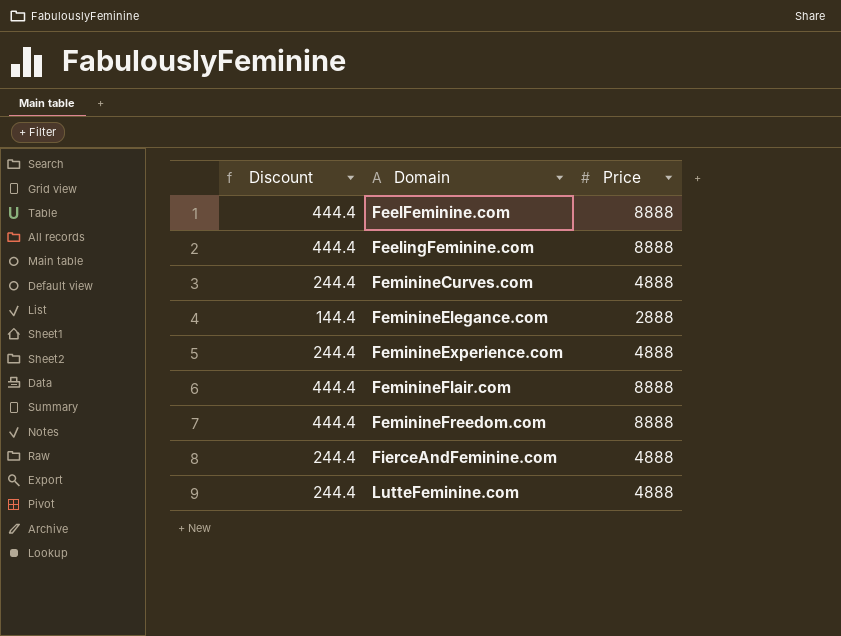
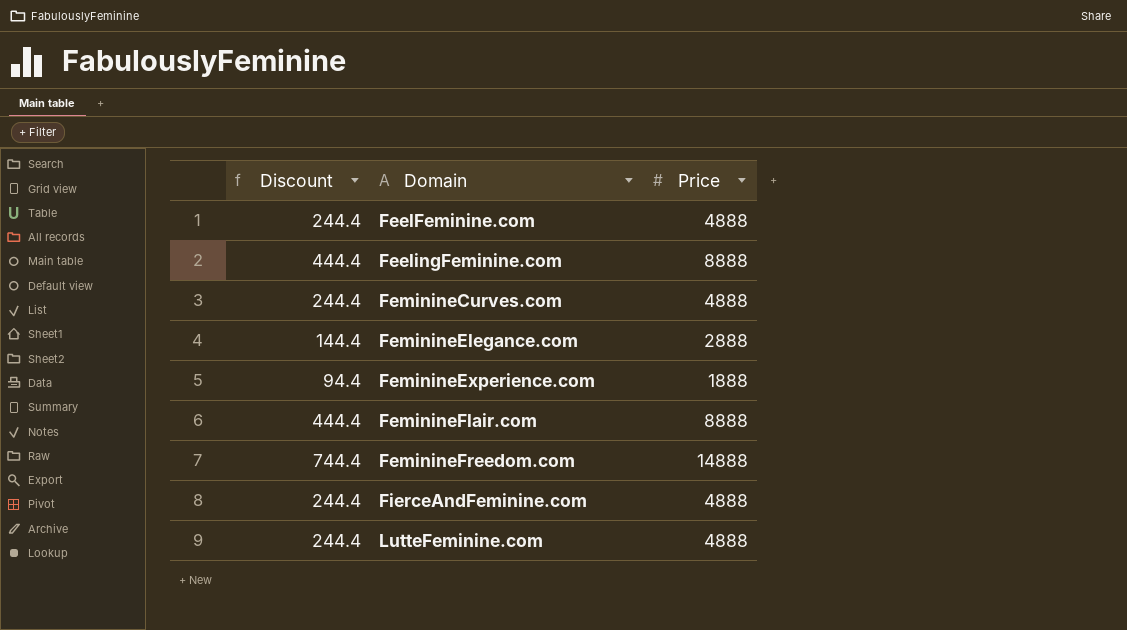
FeelFeminine.com | Discount: 444.4 -> 244.4
FeelFeminine.com | Price: 8888 -> 4888
FeminineExperience.com | Discount: 244.4 -> 94.4
FeminineExperience.com | Price: 4888 -> 1888
FeminineFreedom.com | Discount: 444.4 -> 744.4
FeminineFreedom.com | Price: 8888 -> 14888

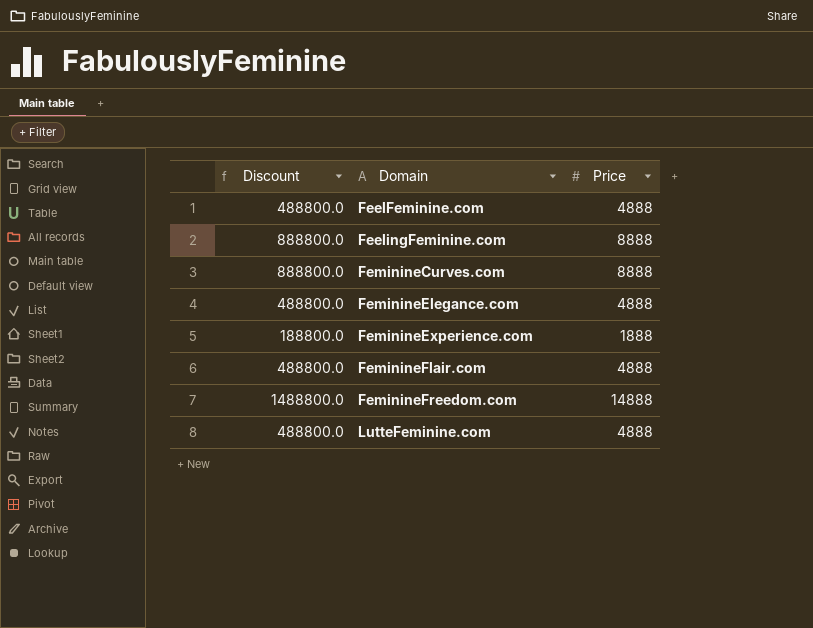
column Discount | formula: [Price] * 0.05 -> [Price] * 100
row FierceAndFeminine.com: 244.4 | 4888 -> none
FeminineCurves.com | Price: 4888 -> 8888
FeminineElegance.com | Price: 2888 -> 4888
FeminineFlair.com | Price: 8888 -> 4888

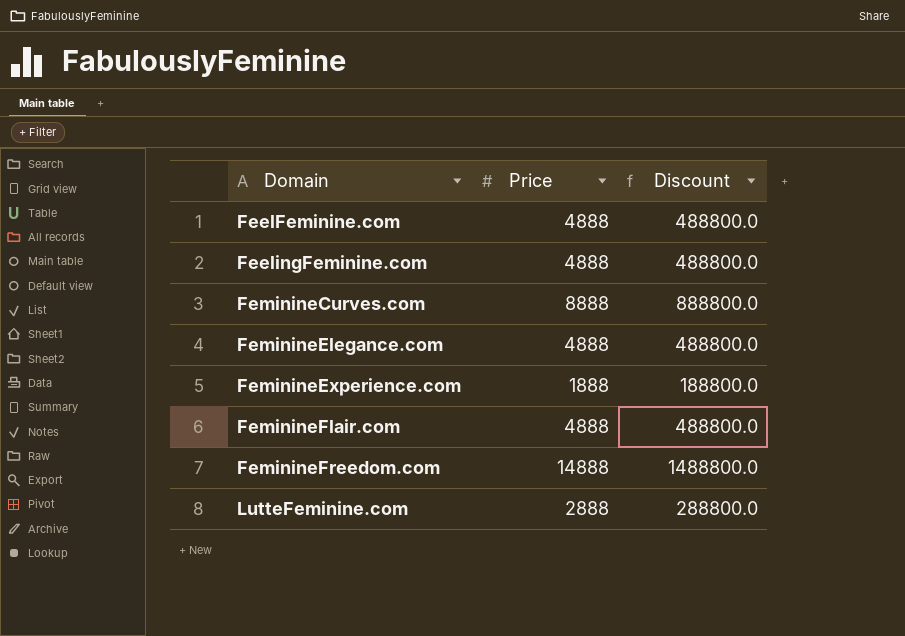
column Discount | position: 1 -> 3
FeelingFeminine.com | Price: 8888 -> 4888
FeelingFeminine.com | Discount: 888800.0 -> 488800.0
LutteFeminine.com | Price: 4888 -> 2888
LutteFeminine.com | Discount: 488800.0 -> 288800.0

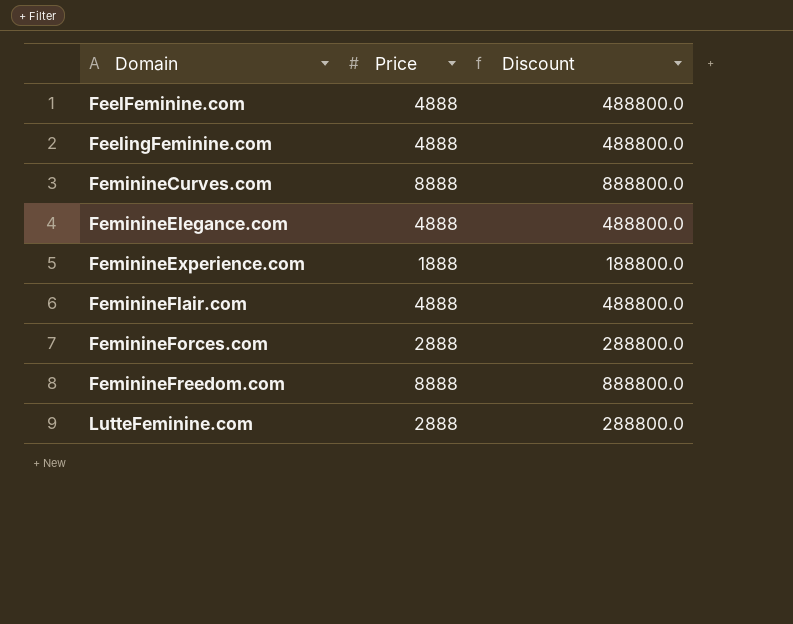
row FeminineForces.com: none -> 2888 | 288800.0
FeminineFreedom.com | Price: 14888 -> 8888
FeminineFreedom.com | Discount: 1488800.0 -> 888800.0

